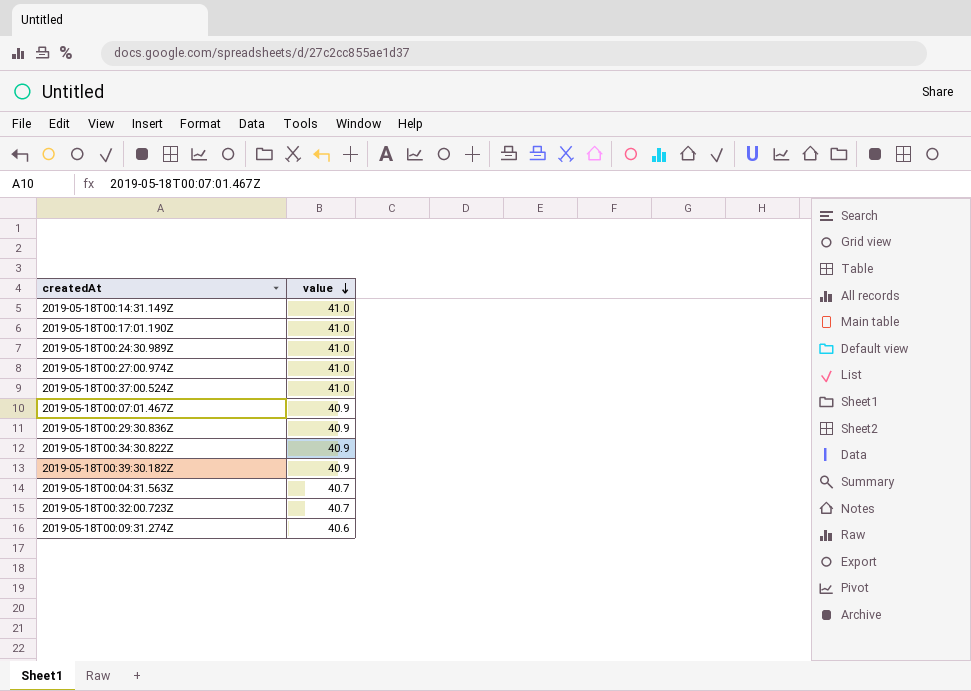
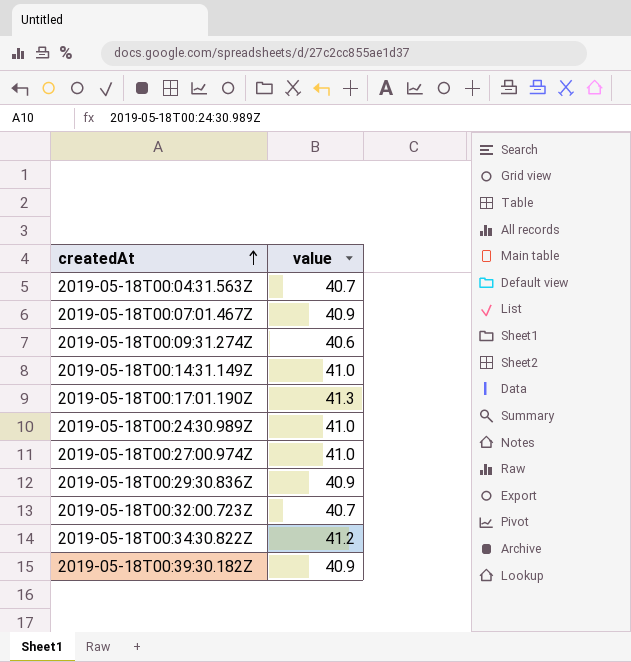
row order: value descending -> createdAt ascending
row 2019-05-18T00:37:00.524Z: 41.0 -> none
2019-05-18T00:17:01.190Z | value: 41.0 -> 41.3
2019-05-18T00:34:30.822Z | value: 40.9 -> 41.2

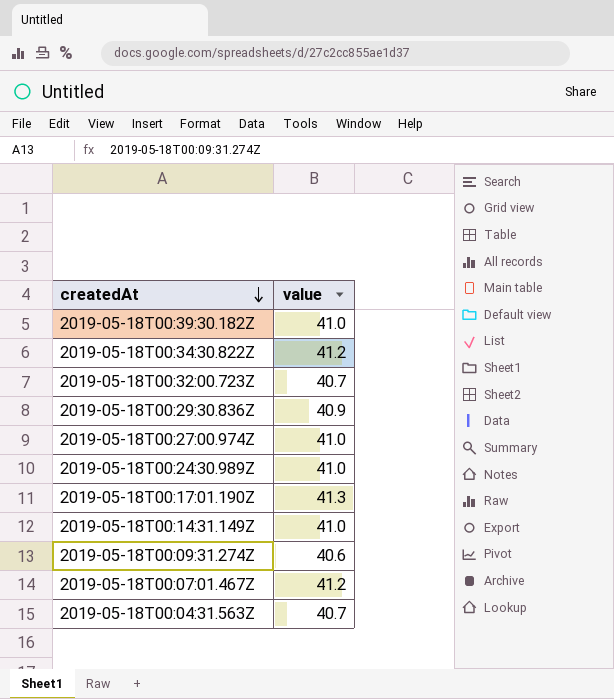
row order: createdAt ascending -> createdAt descending
2019-05-18T00:39:30.182Z | value: 40.9 -> 41.0
2019-05-18T00:07:01.467Z | value: 40.9 -> 41.2

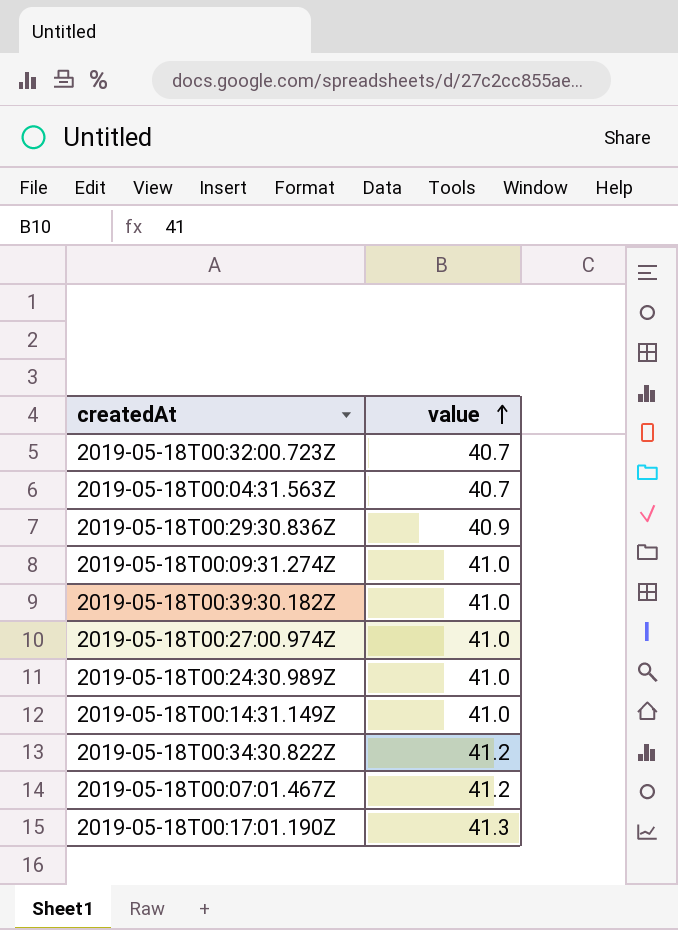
row order: createdAt descending -> value ascending
2019-05-18T00:09:31.274Z | value: 40.6 -> 41.0

